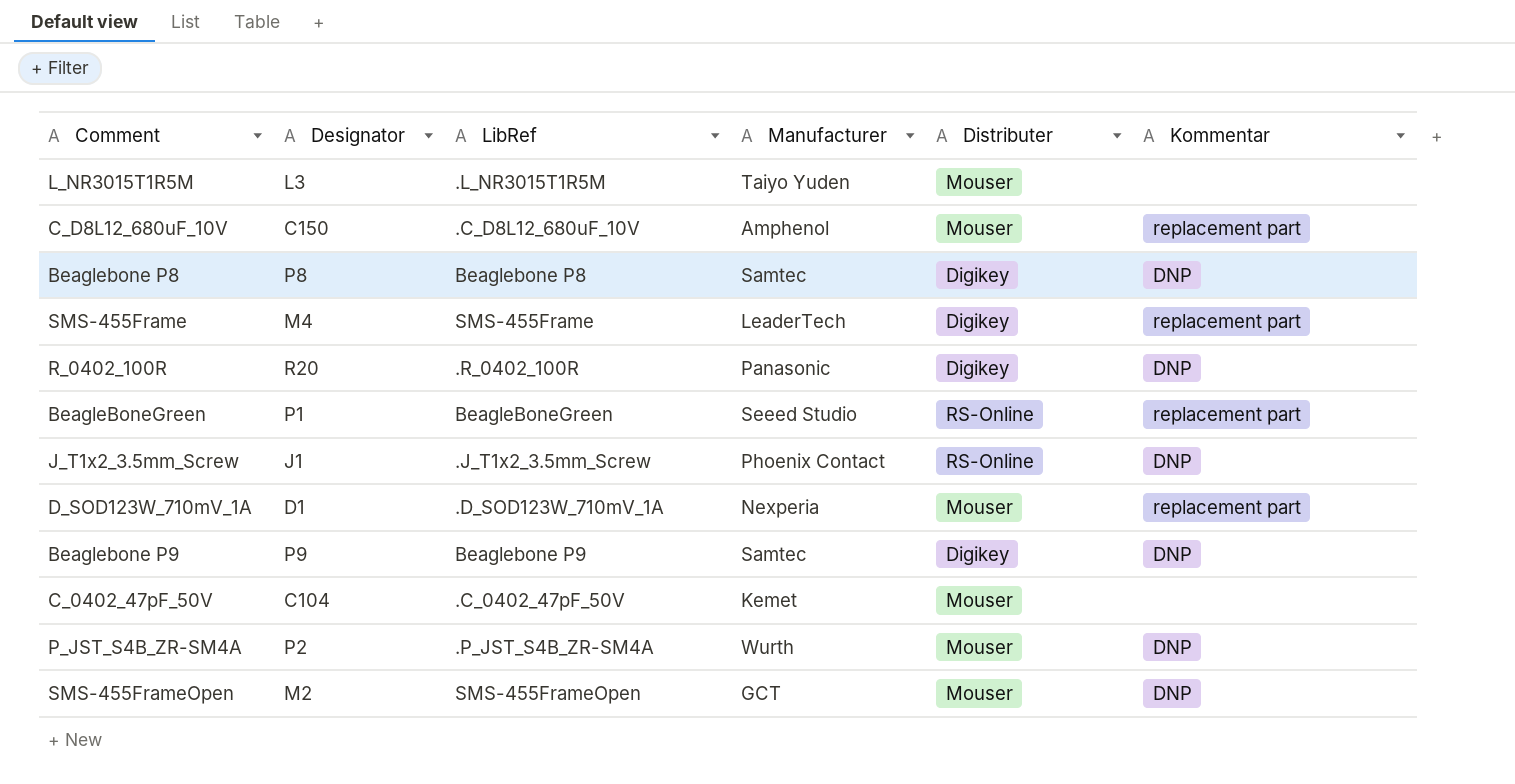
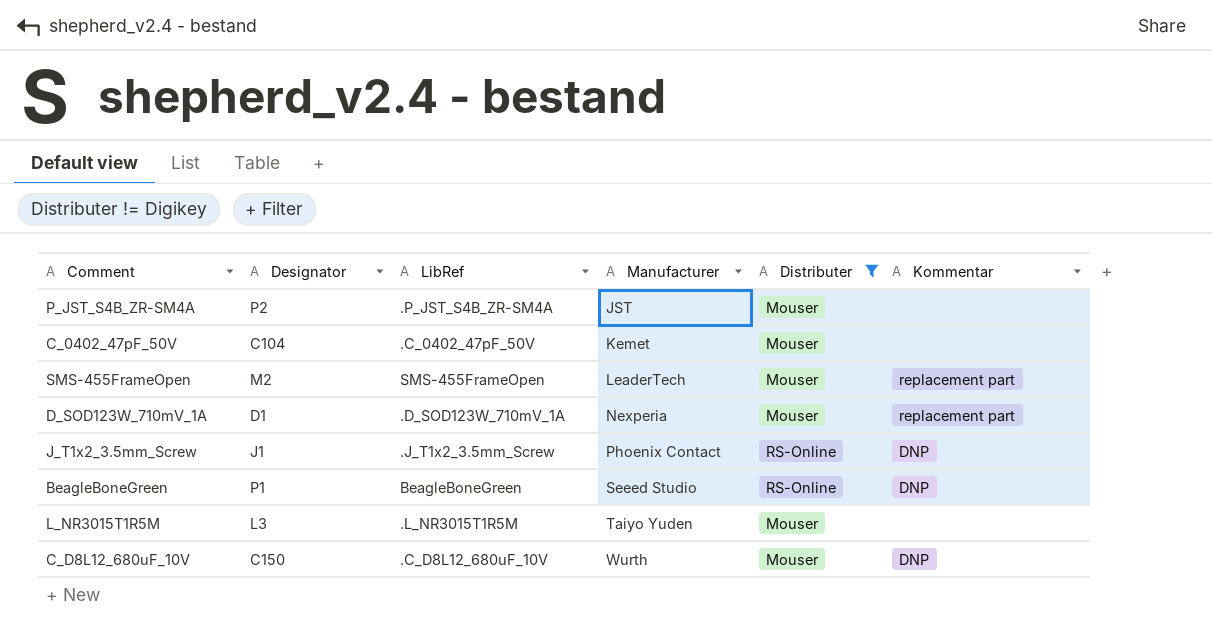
filter: none -> Distributer != Digikey
row order: none -> Manufacturer ascending
P_JST_S4B_ZR-SM4A | Manufacturer: Wurth -> JST
P_JST_S4B_ZR-SM4A | Kommentar: DNP -> none
SMS-455FrameOpen | Manufacturer: GCT -> LeaderTech
SMS-455FrameOpen | Kommentar: DNP -> replacement part
BeagleBoneGreen | Kommentar: replacement part -> DNP
C_D8L12_680uF_10V | Manufacturer: Amphenol -> Wurth
C_D8L12_680uF_10V | Kommentar: replacement part -> DNP

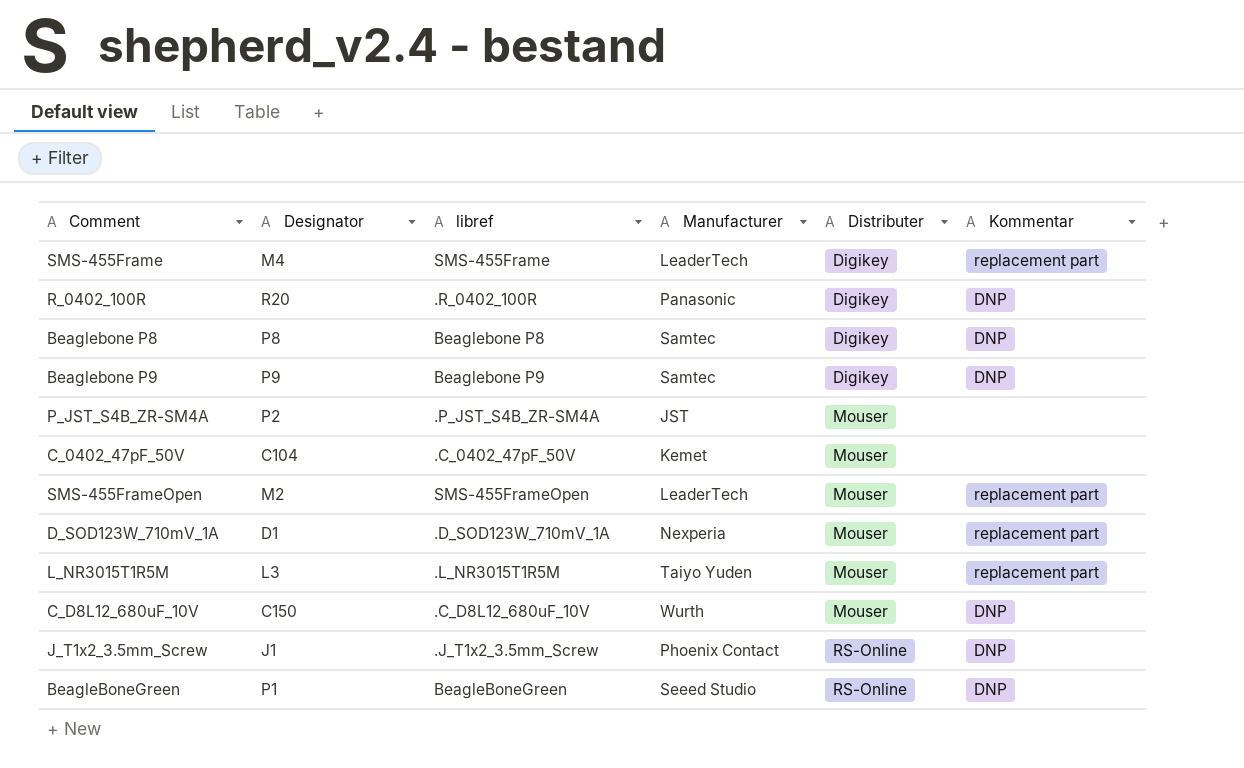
filter: Distributer != Digikey -> none
row order: Manufacturer ascending -> Distributer ascending
column name: LibRef -> libref
L_NR3015T1R5M | Kommentar: none -> replacement part

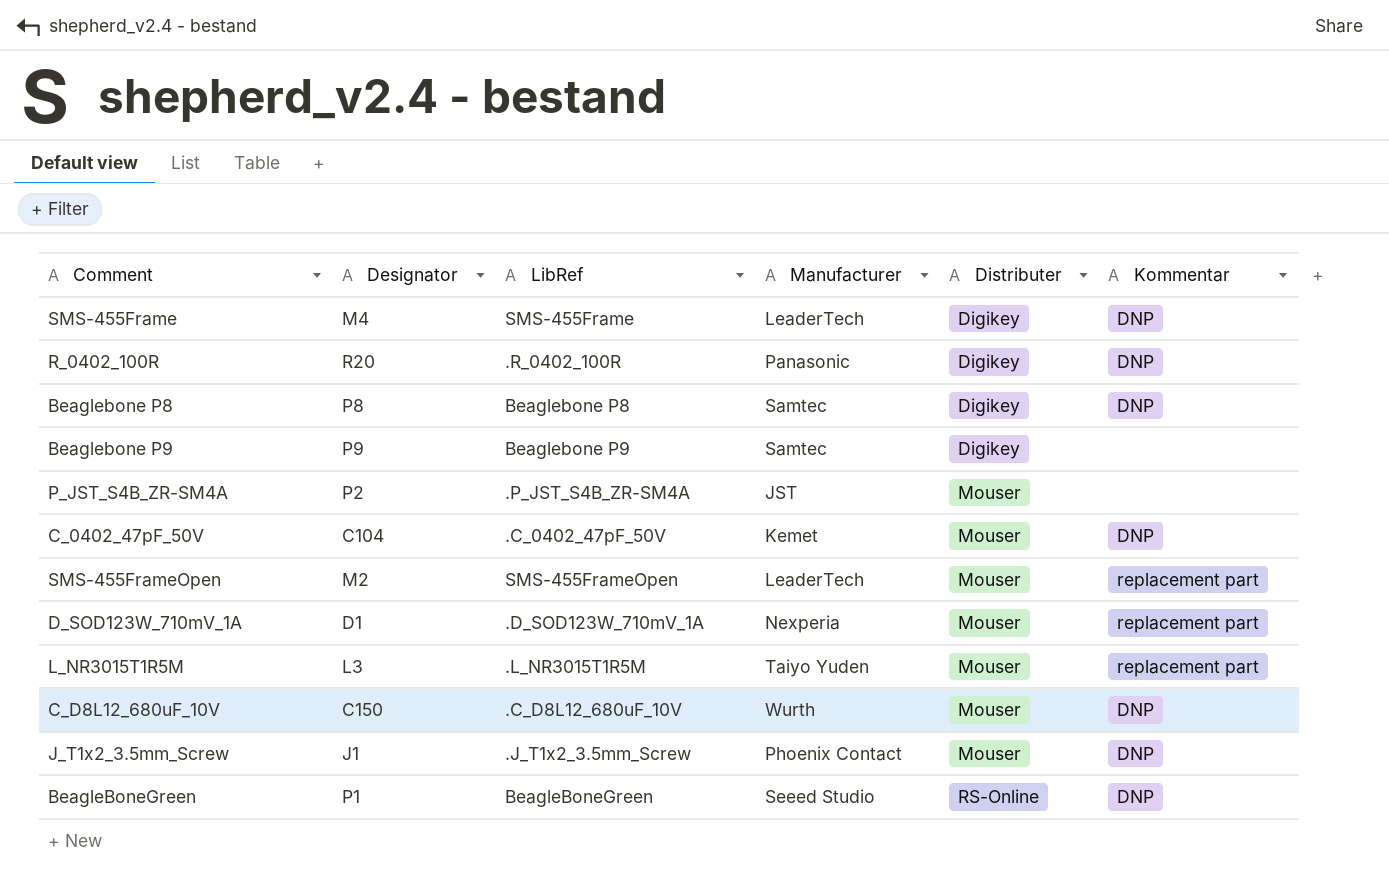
column name: libref -> LibRef
SMS-455Frame | Kommentar: replacement part -> DNP
Beaglebone P9 | Kommentar: DNP -> none
C_0402_47pF_50V | Kommentar: none -> DNP
J_T1x2_3.5mm_Screw | Distributer: RS-Online -> Mouser

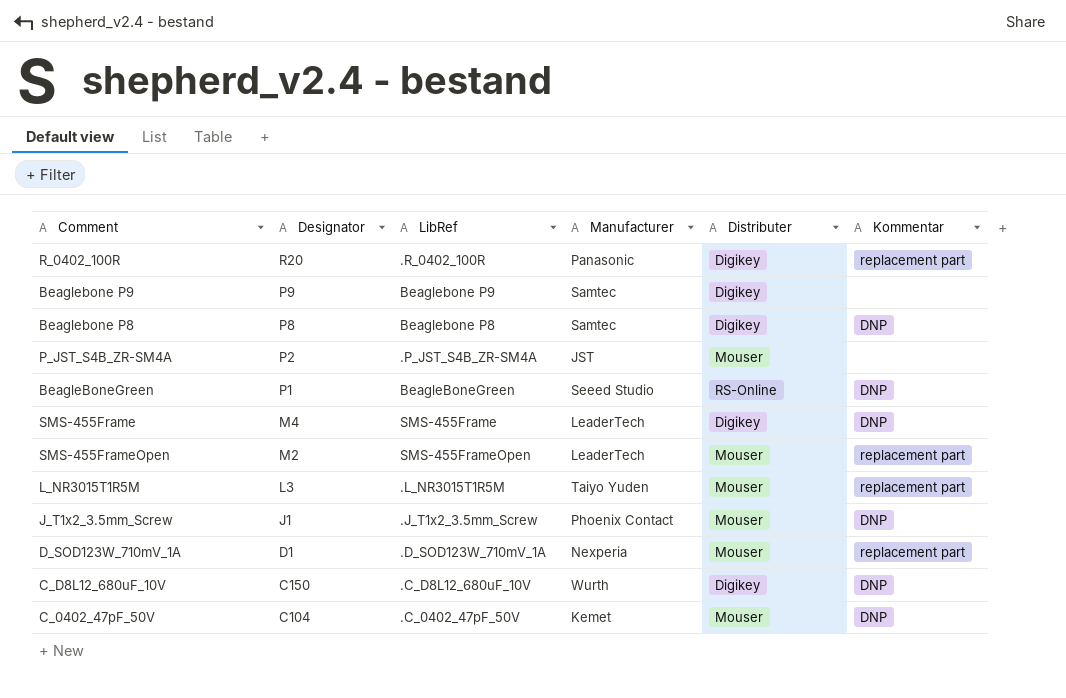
row order: Distributer ascending -> Designator descending
R_0402_100R | Kommentar: DNP -> replacement part
C_D8L12_680uF_10V | Distributer: Mouser -> Digikey

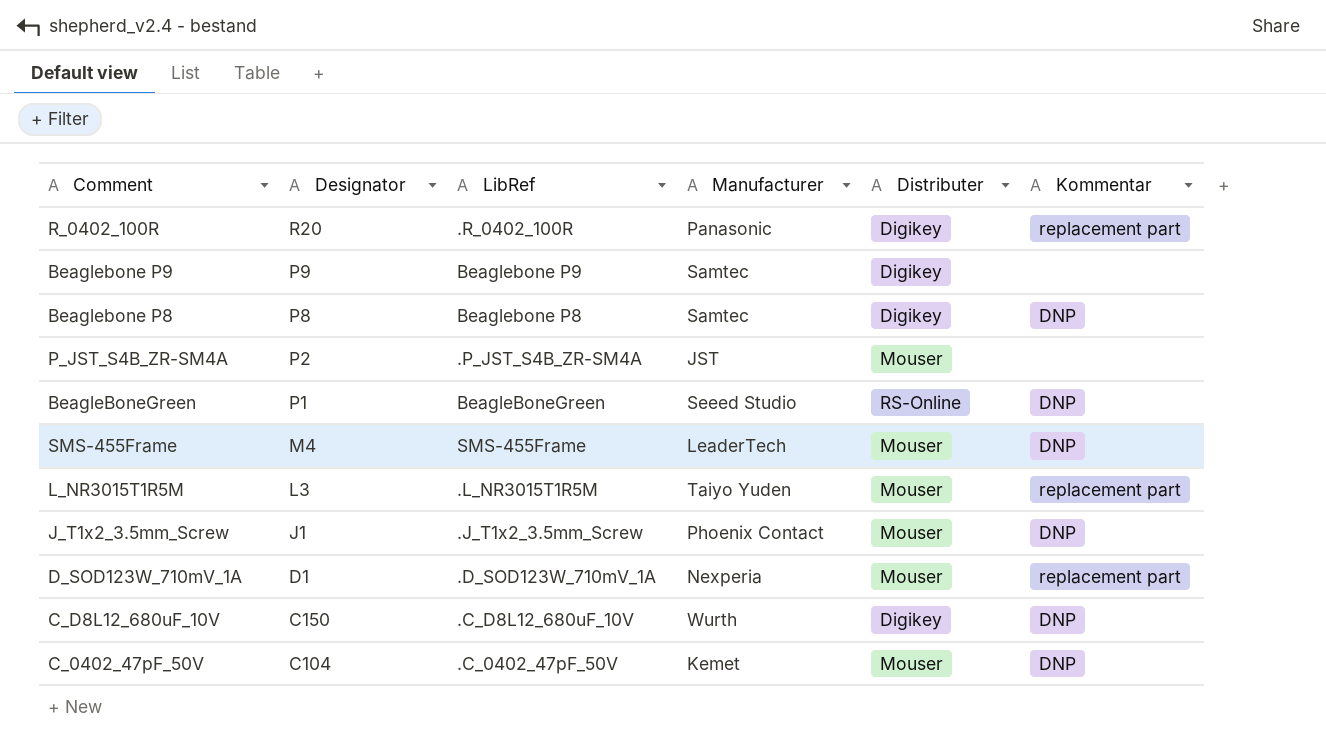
row SMS-455FrameOpen: M2 | SMS-455FrameOpen | LeaderTech | Mouser | replacement part -> none
SMS-455Frame | Distributer: Digikey -> Mouser

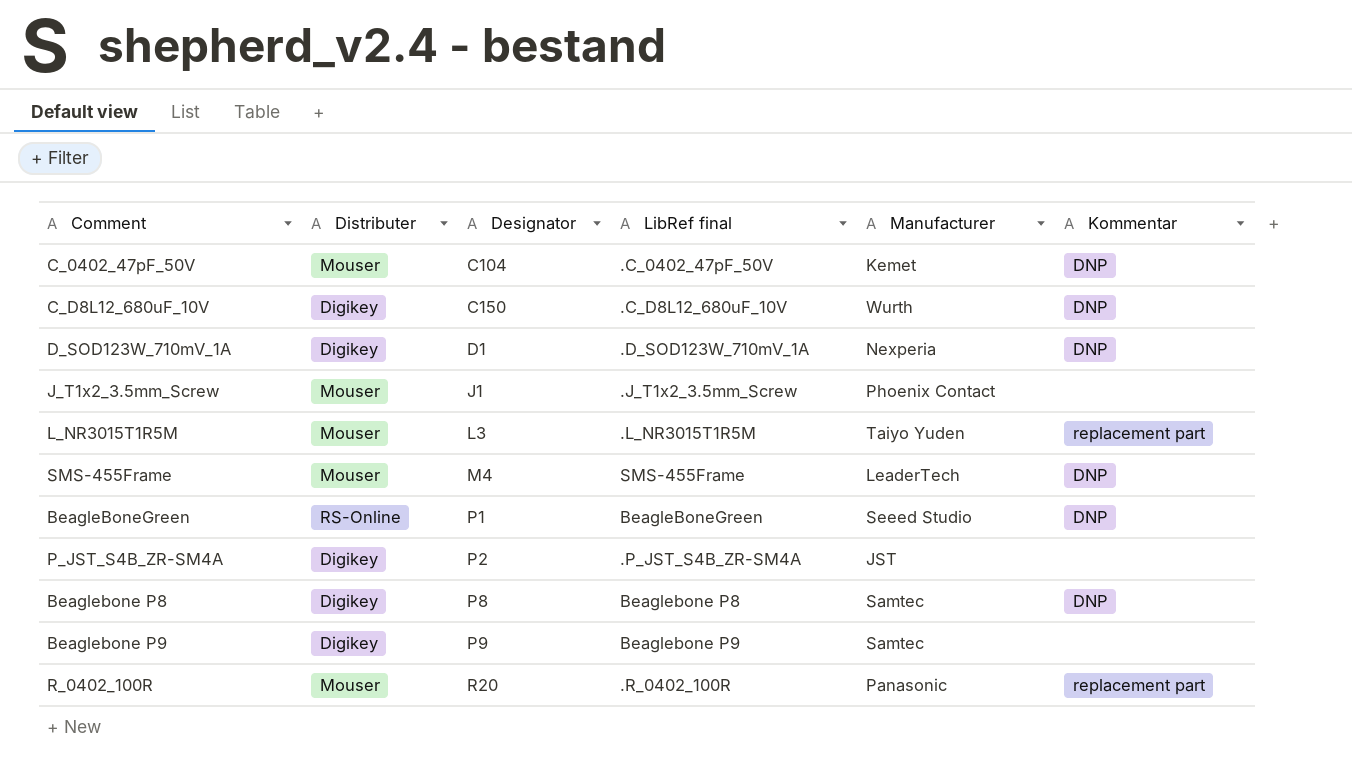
row order: Designator descending -> Designator ascending
column Distributer | position: 5 -> 2
column name: LibRef -> LibRef final
D_SOD123W_710mV_1A | Distributer: Mouser -> Digikey
D_SOD123W_710mV_1A | Kommentar: replacement part -> DNP
J_T1x2_3.5mm_Screw | Kommentar: DNP -> none
P_JST_S4B_ZR-SM4A | Distributer: Mouser -> Digikey
R_0402_100R | Distributer: Digikey -> Mouser

